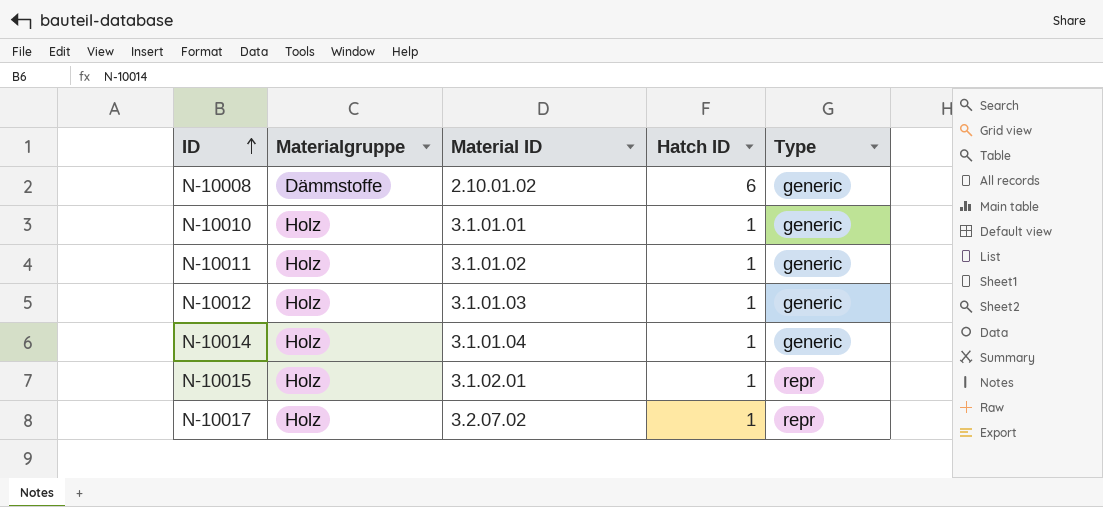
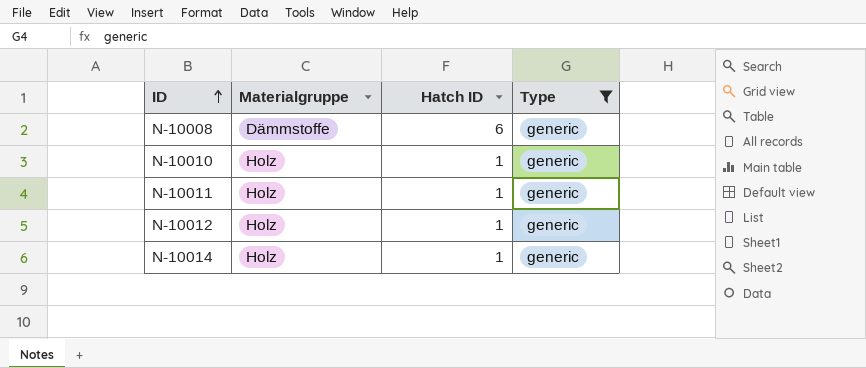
filter: none -> Type = generic
column Material ID | position: 3 -> none

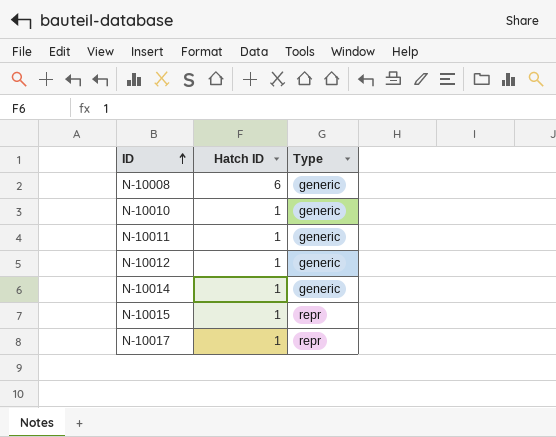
filter: Type = generic -> none
column Materialgruppe | position: 2 -> none

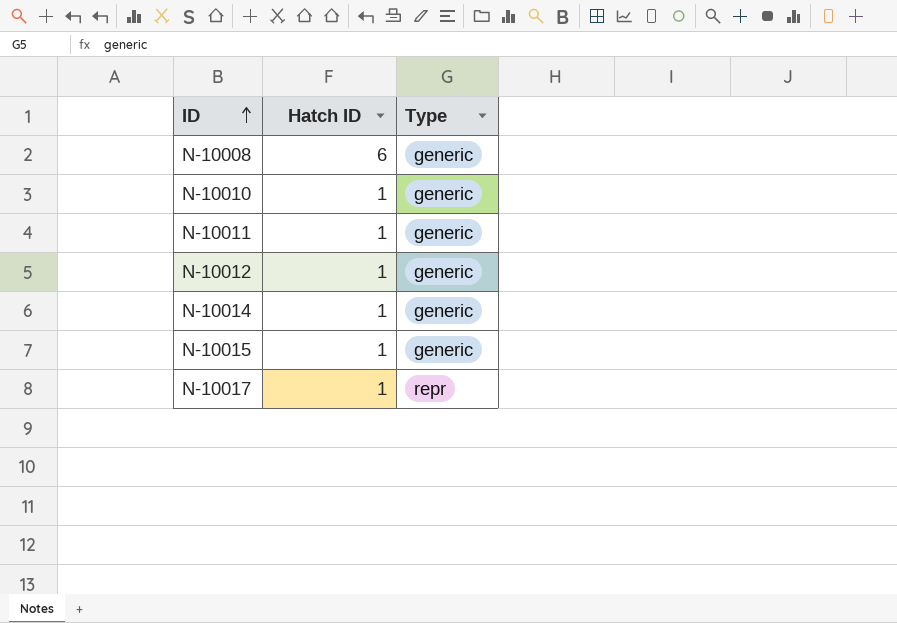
N-10015 | Type: repr -> generic

